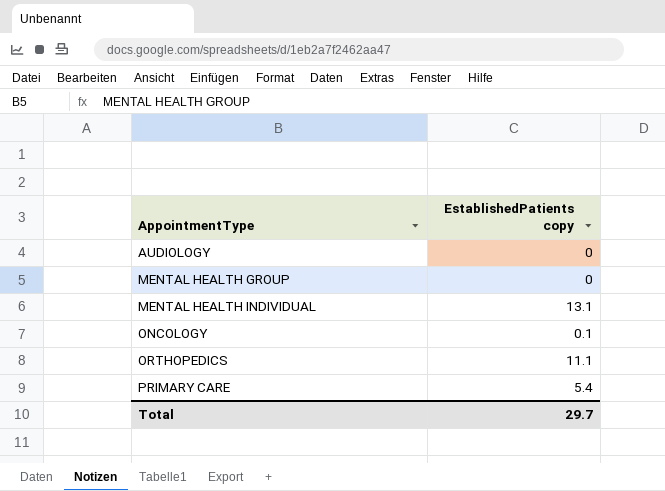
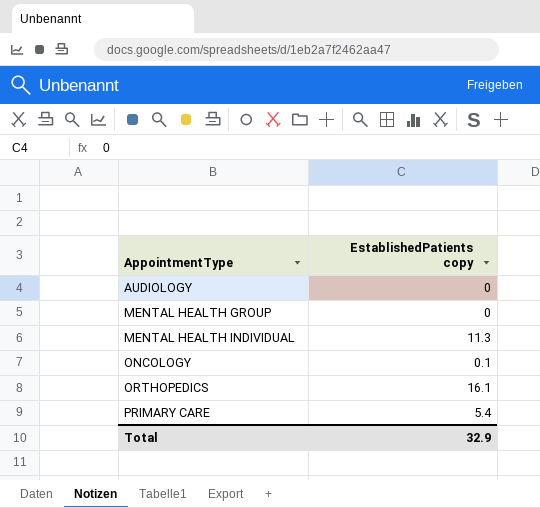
MENTAL HEALTH INDIVIDUAL | EstablishedPatients copy: 13.1 -> 11.3
ORTHOPEDICS | EstablishedPatients copy: 11.1 -> 16.1
Total | EstablishedPatients copy: 29.7 -> 32.9

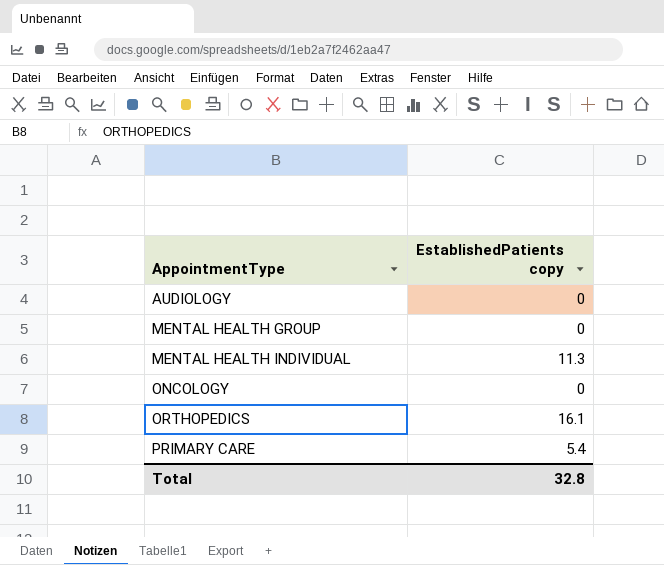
ONCOLOGY | EstablishedPatients copy: 0.1 -> 0
Total | EstablishedPatients copy: 32.9 -> 32.8

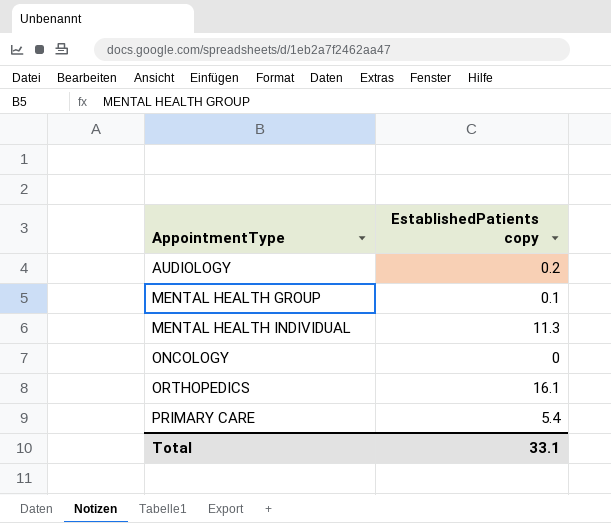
AUDIOLOGY | EstablishedPatients copy: 0 -> 0.2
MENTAL HEALTH GROUP | EstablishedPatients copy: 0 -> 0.1
Total | EstablishedPatients copy: 32.8 -> 33.1

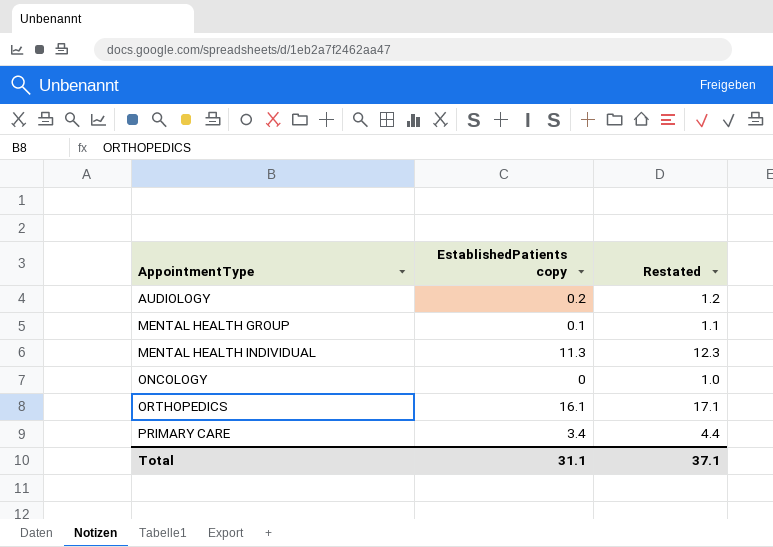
column Restated | formula: none -> [EstablishedPatients copy] + 1
PRIMARY CARE | EstablishedPatients copy: 5.4 -> 3.4
Total | EstablishedPatients copy: 33.1 -> 31.1

